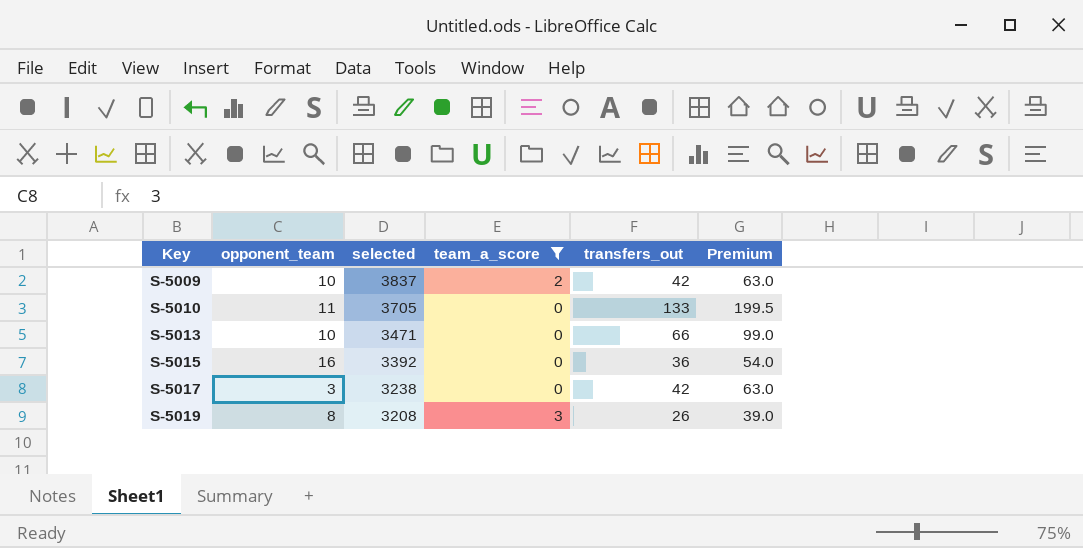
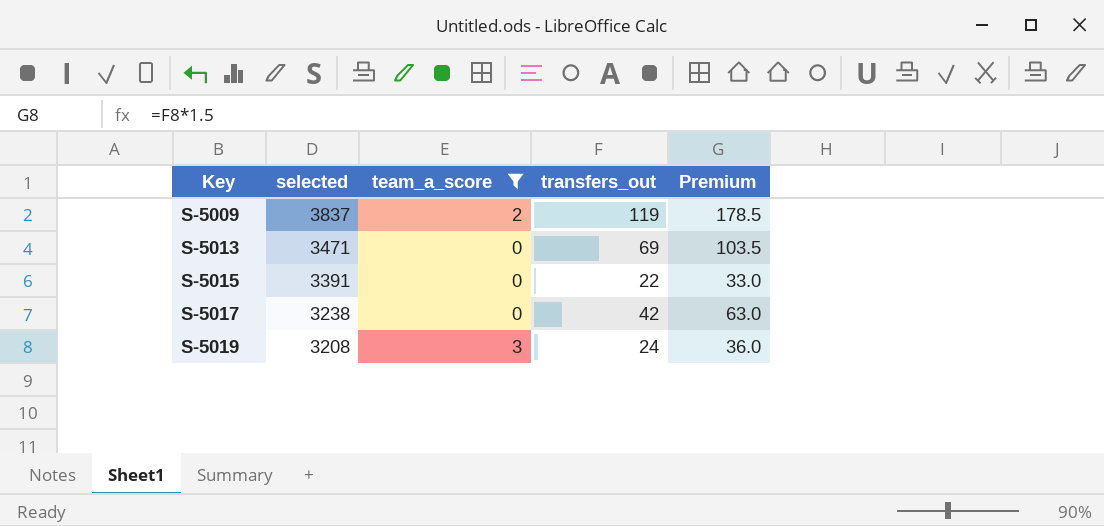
column opponent_team | position: 2 -> none
row S-5010: 11 | 3705 | 0 | 133 | 199.5 -> none
S-5009 | transfers_out: 42 -> 119
S-5009 | Premium: 63.0 -> 178.5
S-5013 | transfers_out: 66 -> 69
S-5013 | Premium: 99.0 -> 103.5
S-5015 | selected: 3392 -> 3391
S-5015 | transfers_out: 36 -> 22
S-5015 | Premium: 54.0 -> 33.0
S-5019 | transfers_out: 26 -> 24
S-5019 | Premium: 39.0 -> 36.0

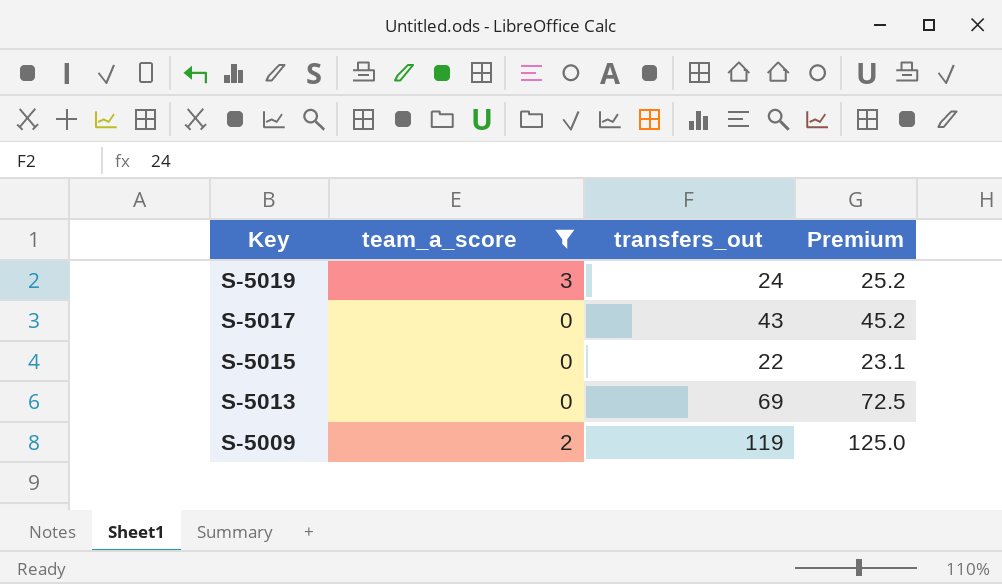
row order: Key ascending -> Key descending
column selected | position: 2 -> none
column Premium | formula: [transfers_out] * 1.5 -> [transfers_out] * 1.05
S-5017 | transfers_out: 42 -> 43

